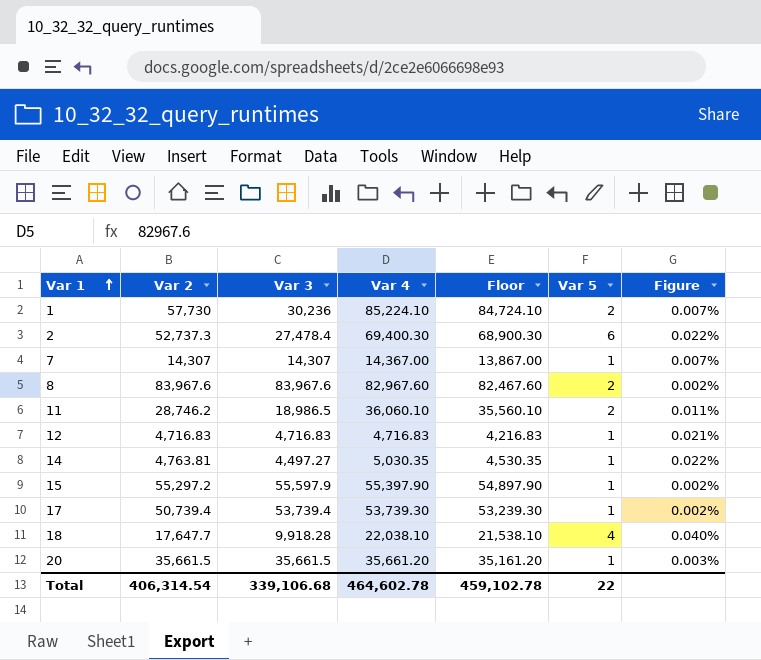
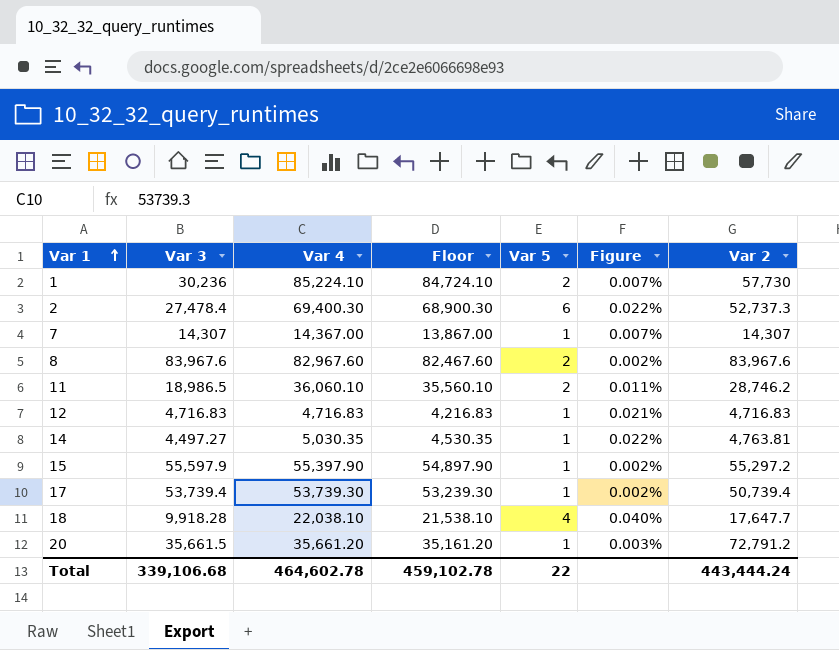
column Var 2 | position: 2 -> 7
20 | Var 2: 35,661.5 -> 72,791.2
Total | Var 2: 406,314.54 -> 443,444.24

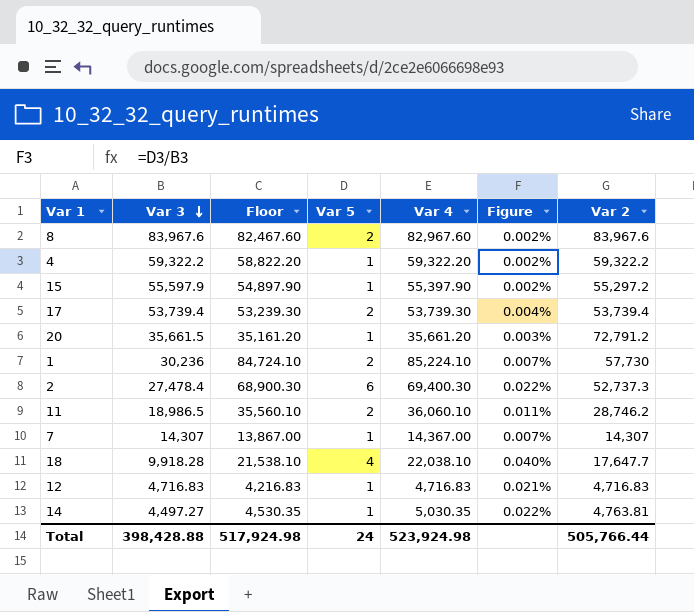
row order: Var 1 ascending -> Var 3 descending
column Var 4 | position: 3 -> 5
row 4: none -> 59,322.2 | 58,822.20 | 1 | 59,322.20 | 0.002% | 59,322.2
17 | Var 5: 1 -> 2
17 | Figure: 0.002% -> 0.004%
17 | Var 2: 50,739.4 -> 53,739.4
Total | Var 3: 339,106.68 -> 398,428.88
Total | Floor: 459,102.78 -> 517,924.98
Total | Var 5: 22 -> 24
Total | Var 4: 464,602.78 -> 523,924.98
Total | Var 2: 443,444.24 -> 505,766.44

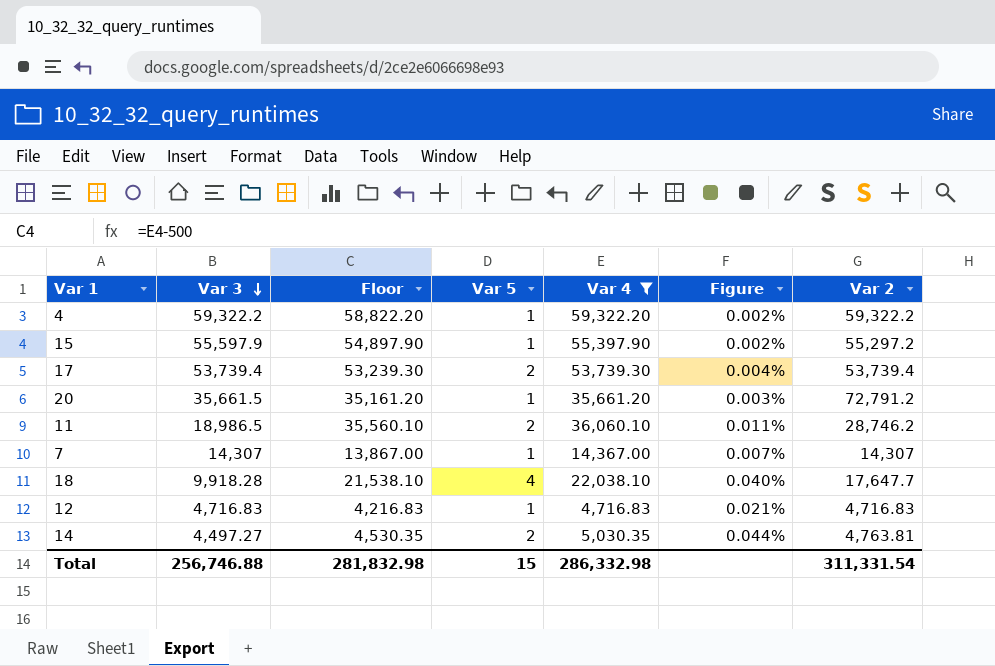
filter: none -> Var 4 <= 59,322.20
14 | Var 5: 1 -> 2
14 | Figure: 0.022% -> 0.044%
Total | Var 3: 398,428.88 -> 256,746.88
Total | Floor: 517,924.98 -> 281,832.98
Total | Var 5: 24 -> 15
Total | Var 4: 523,924.98 -> 286,332.98
Total | Var 2: 505,766.44 -> 311,331.54

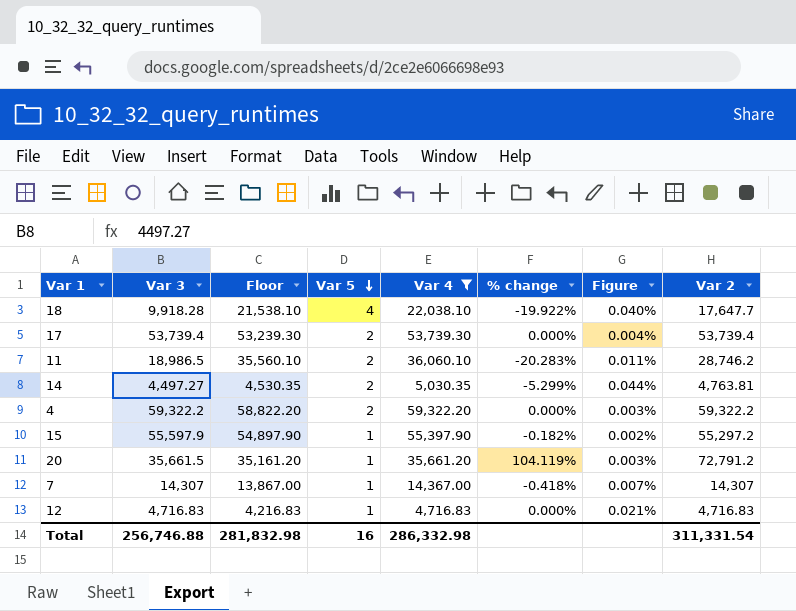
row order: Var 3 descending -> Var 5 descending
column % change | formula: none -> ([Var 2] - [Var 4]) / [Var 4]
4 | Var 5: 1 -> 2
4 | Figure: 0.002% -> 0.003%
Total | Var 5: 15 -> 16

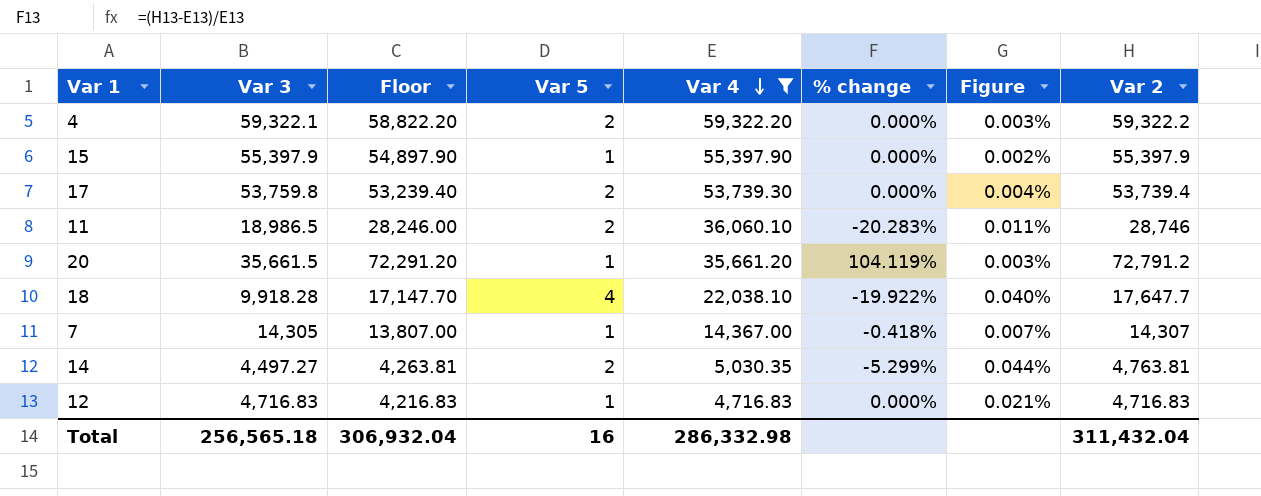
row order: Var 5 descending -> Var 4 descending
column Floor | formula: [Var 4] - 500 -> [Var 2] - 500
4 | Var 3: 59,322.2 -> 59,322.1
15 | Var 3: 55,597.9 -> 55,397.9
15 | % change: -0.182% -> 0.000%
15 | Var 2: 55,297.2 -> 55,397.9
17 | Var 3: 53,739.4 -> 53,759.8
11 | Var 2: 28,746.2 -> 28,746
7 | Var 3: 14,307 -> 14,305
Total | Var 3: 256,746.88 -> 256,565.18
Total | Floor: 281,832.98 -> 306,932.04
Total | Var 2: 311,331.54 -> 311,432.04

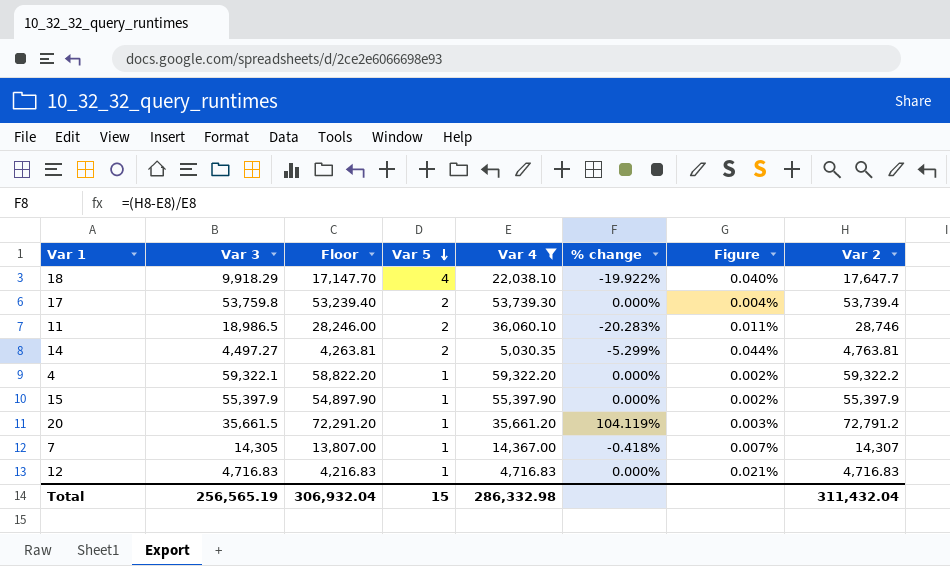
row order: Var 4 descending -> Var 5 descending
18 | Var 3: 9,918.28 -> 9,918.29
4 | Var 5: 2 -> 1
4 | Figure: 0.003% -> 0.002%
Total | Var 3: 256,565.18 -> 256,565.19
Total | Var 5: 16 -> 15

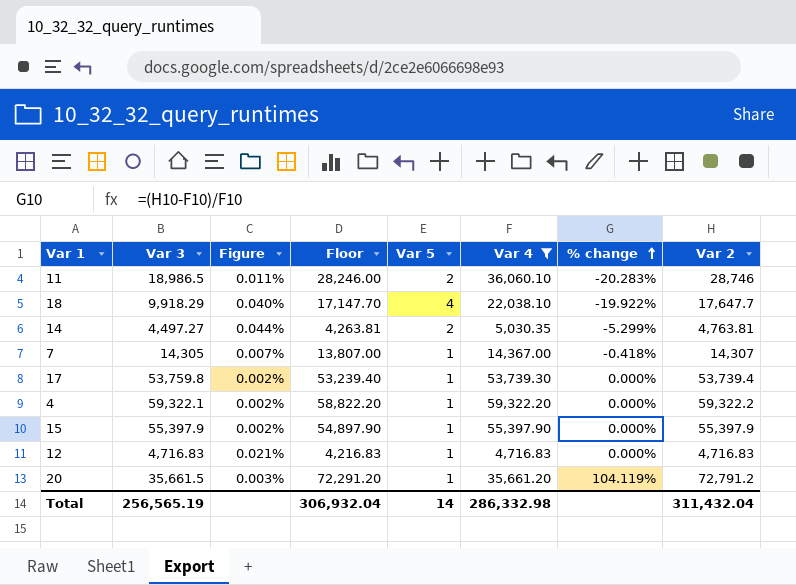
row order: Var 5 descending -> % change ascending
column Figure | position: 7 -> 3
17 | Figure: 0.004% -> 0.002%
17 | Var 5: 2 -> 1
Total | Var 5: 15 -> 14

